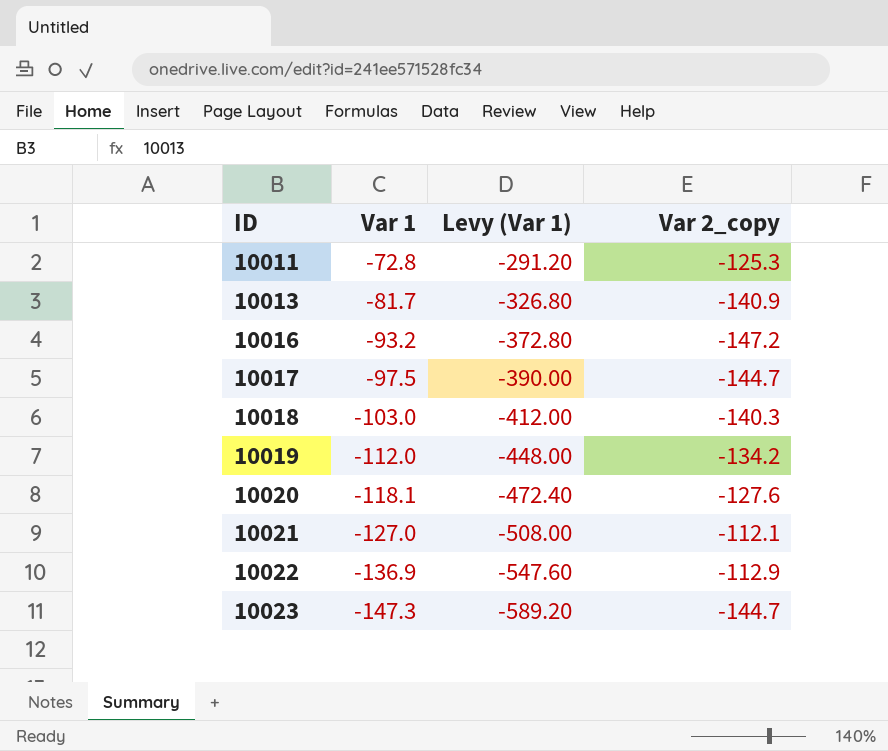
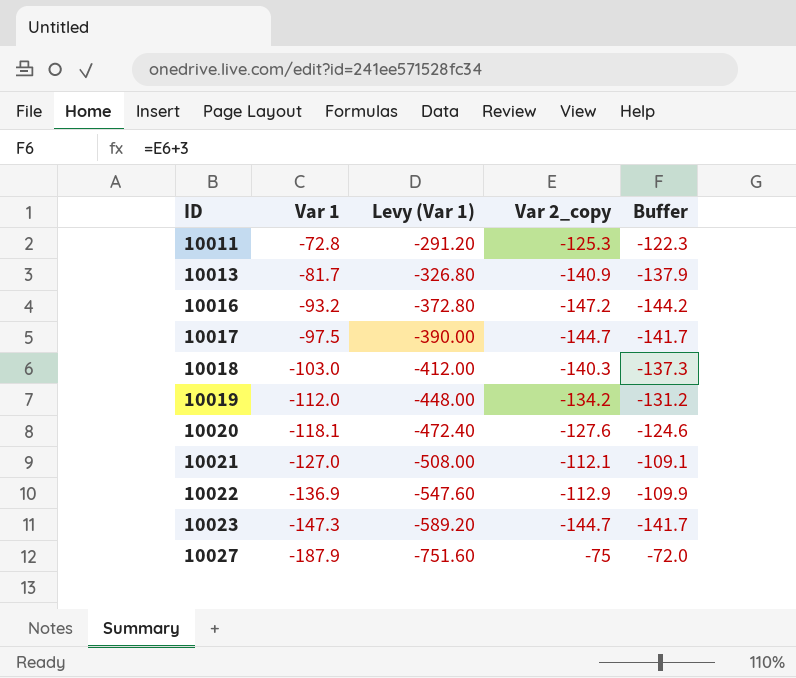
column Buffer | formula: none -> [Var 2_copy] + 3
row 10027: none -> -187.9 | -751.60 | -75 | -72.0

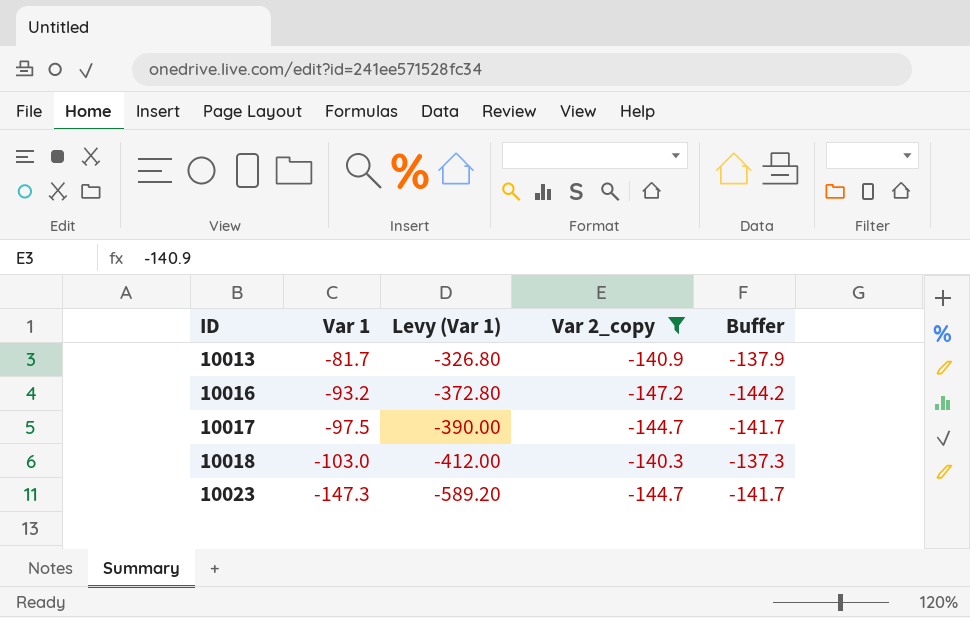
filter: none -> Var 2_copy <= -140.3

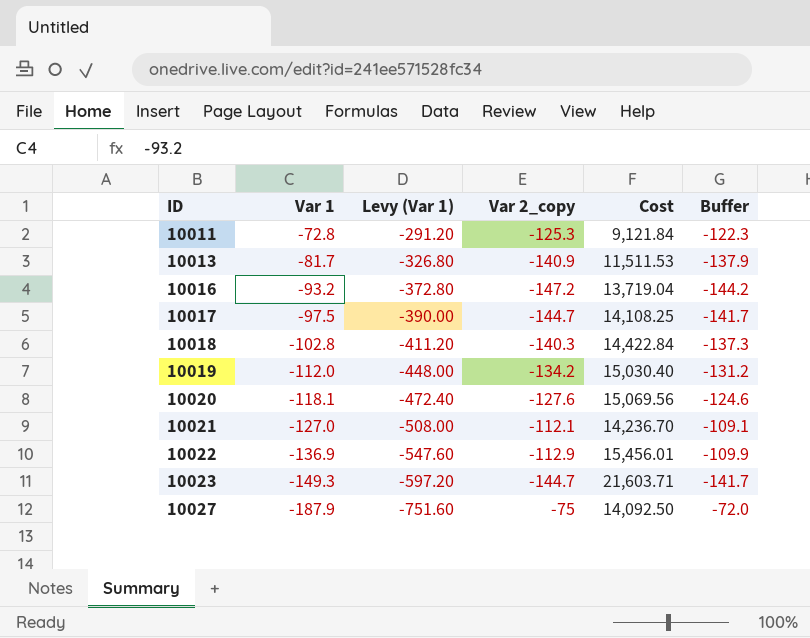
filter: Var 2_copy <= -140.3 -> none
column Cost | formula: none -> [Var 1] * [Var 2_copy]
10018 | Var 1: -103.0 -> -102.8
10018 | Levy (Var 1): -412.00 -> -411.20
10023 | Var 1: -147.3 -> -149.3
10023 | Levy (Var 1): -589.20 -> -597.20

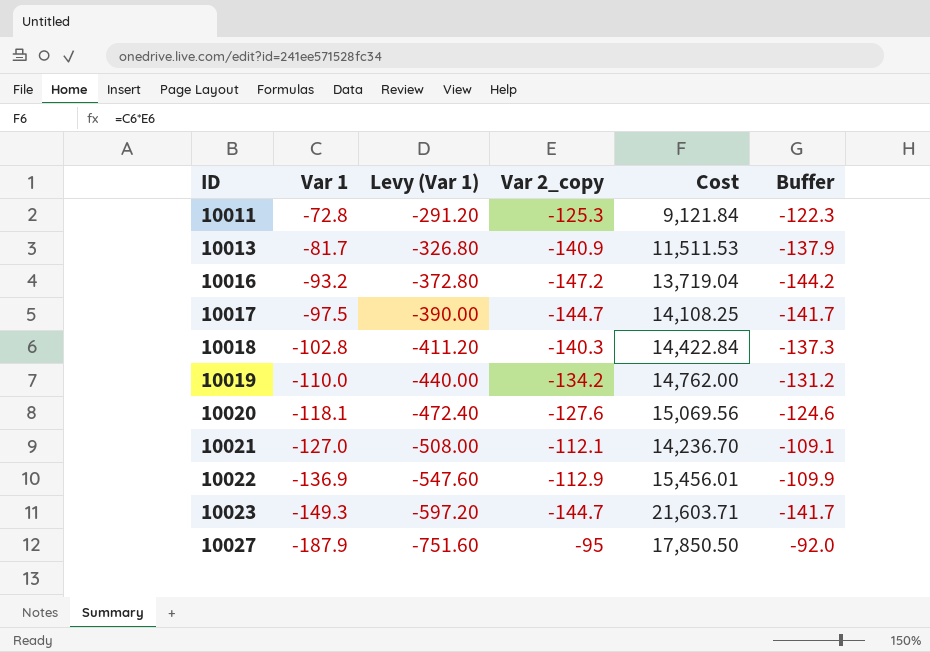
10019 | Var 1: -112.0 -> -110.0
10019 | Levy (Var 1): -448.00 -> -440.00
10019 | Cost: 15,030.40 -> 14,762.00
10027 | Var 2_copy: -75 -> -95
10027 | Cost: 14,092.50 -> 17,850.50
10027 | Buffer: -72.0 -> -92.0

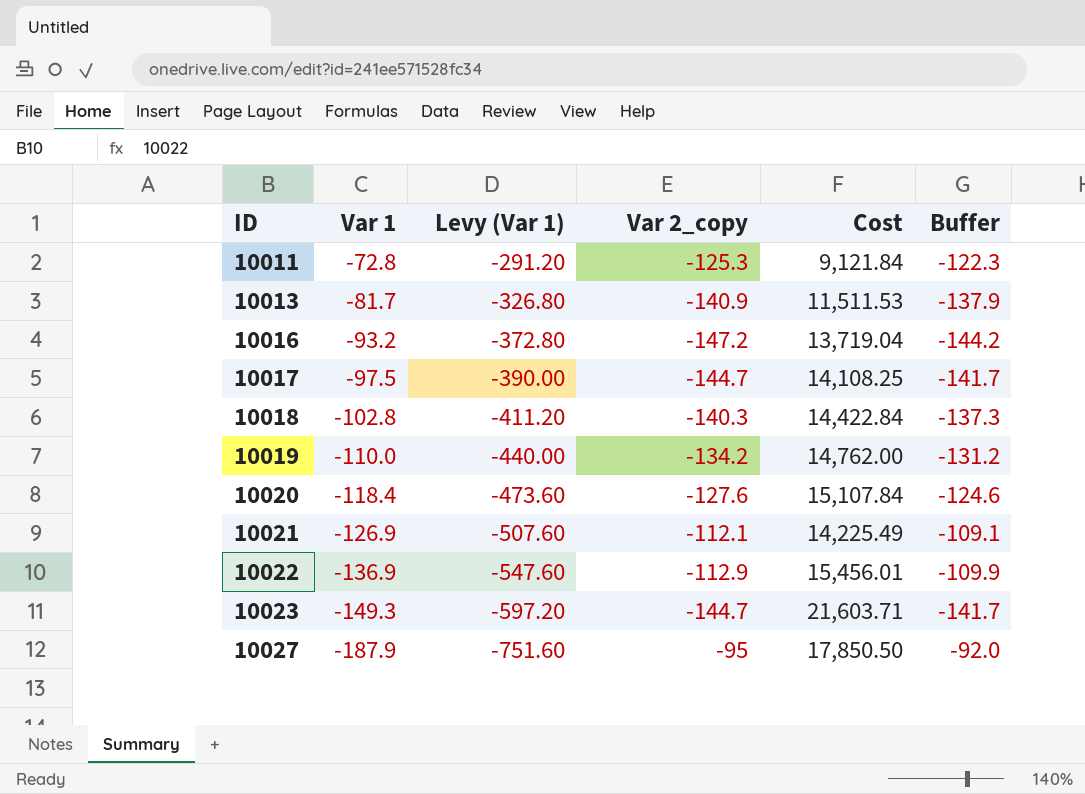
10020 | Var 1: -118.1 -> -118.4
10020 | Levy (Var 1): -472.40 -> -473.60
10020 | Cost: 15,069.56 -> 15,107.84
10021 | Var 1: -127.0 -> -126.9
10021 | Levy (Var 1): -508.00 -> -507.60
10021 | Cost: 14,236.70 -> 14,225.49

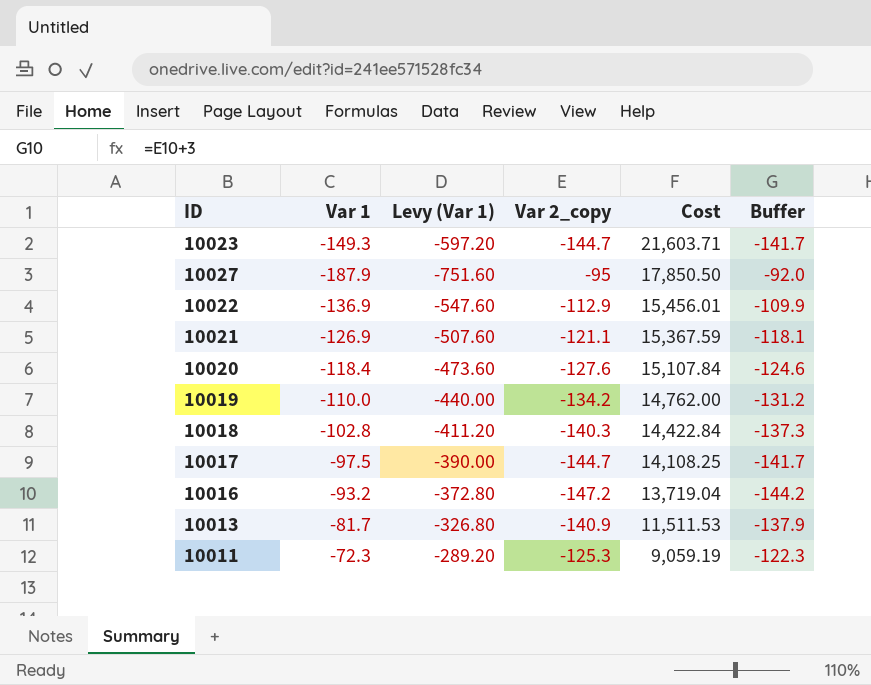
row order: ID ascending -> Cost descending
10021 | Var 2_copy: -112.1 -> -121.1
10021 | Cost: 14,225.49 -> 15,367.59
10021 | Buffer: -109.1 -> -118.1
10011 | Var 1: -72.8 -> -72.3
10011 | Levy (Var 1): -291.20 -> -289.20
10011 | Cost: 9,121.84 -> 9,059.19

